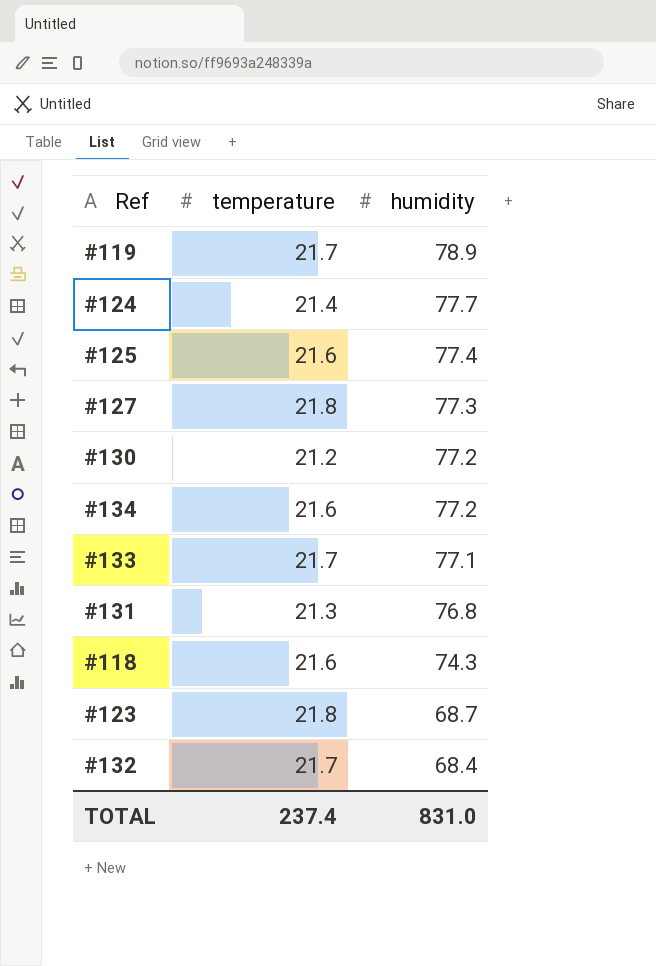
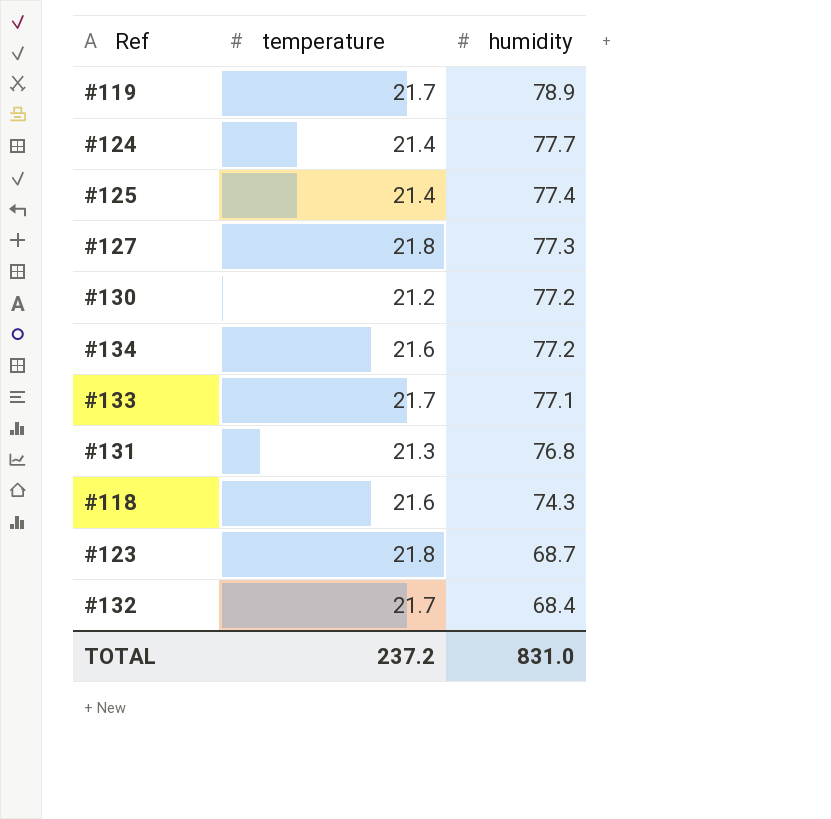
#125 | temperature: 21.6 -> 21.4
TOTAL | temperature: 237.4 -> 237.2

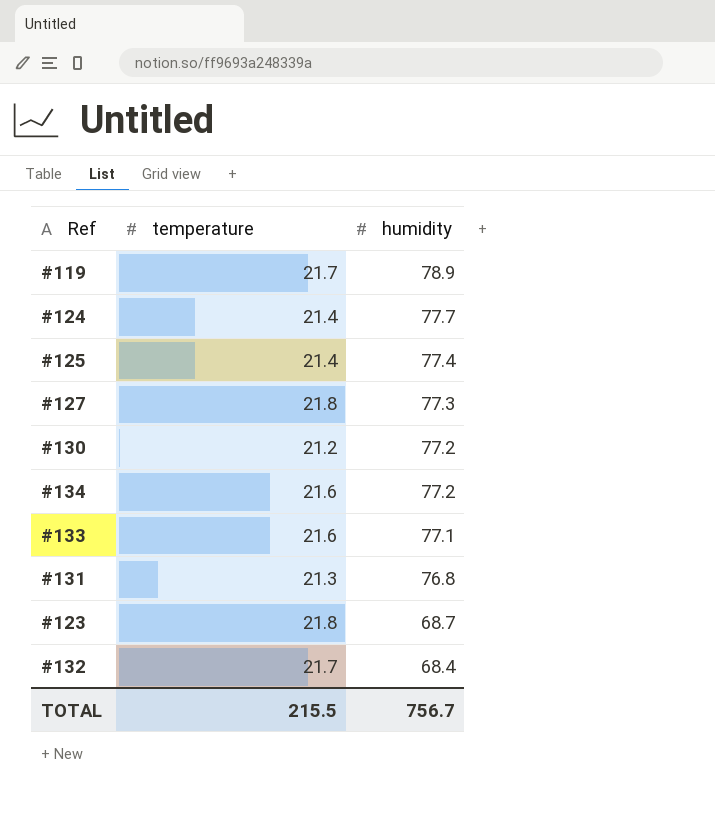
row #118: 21.6 | 74.3 -> none
#133 | temperature: 21.7 -> 21.6
TOTAL | temperature: 237.2 -> 215.5
TOTAL | humidity: 831.0 -> 756.7

